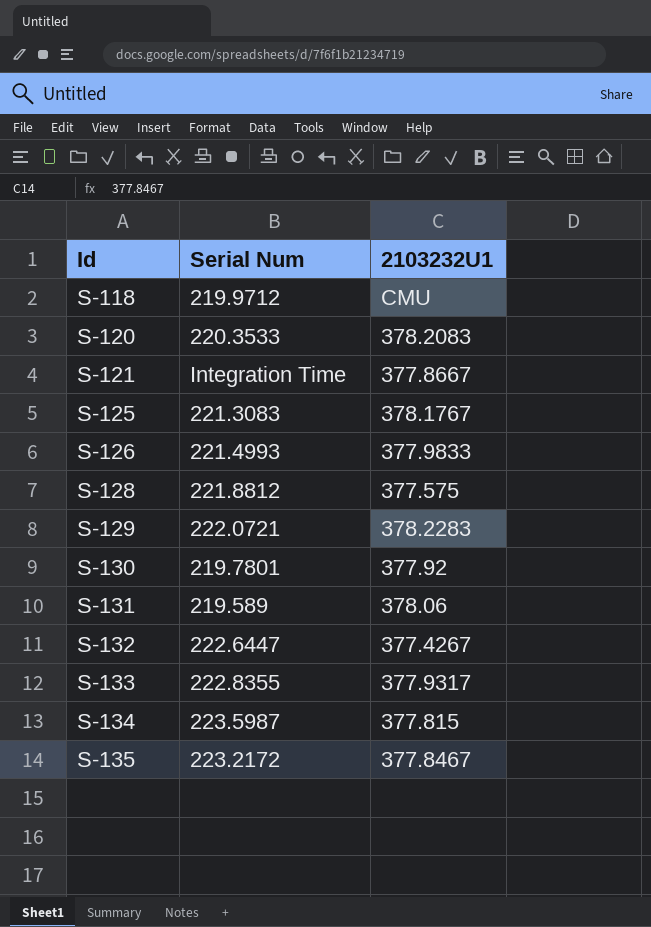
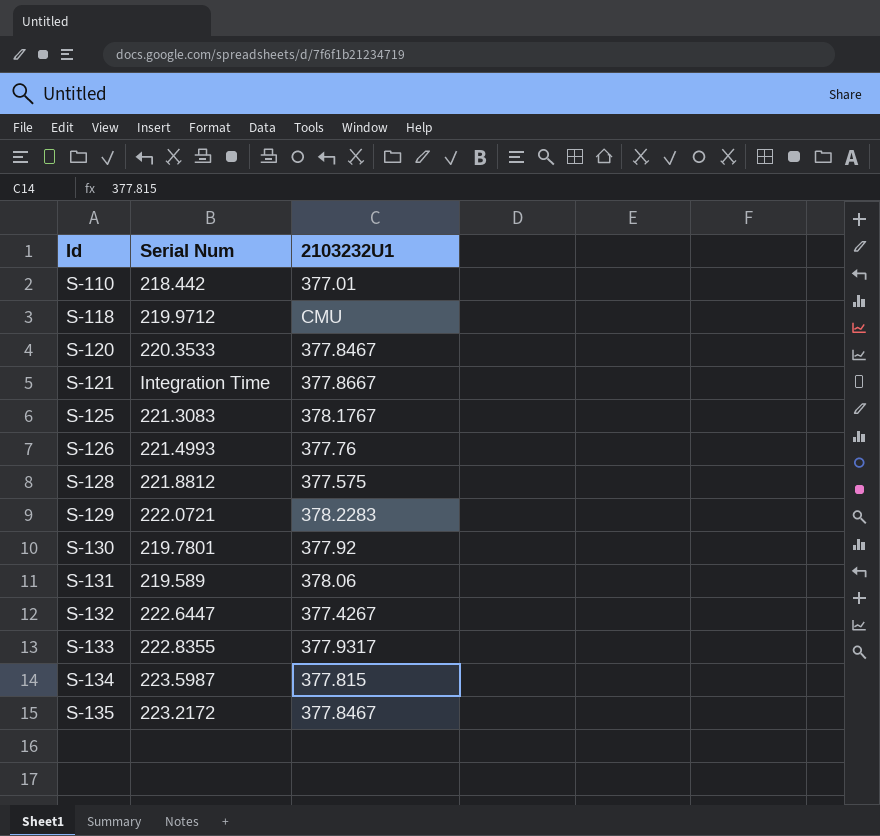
row S-110: none -> 218.442 | 377.01
S-120 | 2103232U1: 378.2083 -> 377.8467
S-126 | 2103232U1: 377.9833 -> 377.76

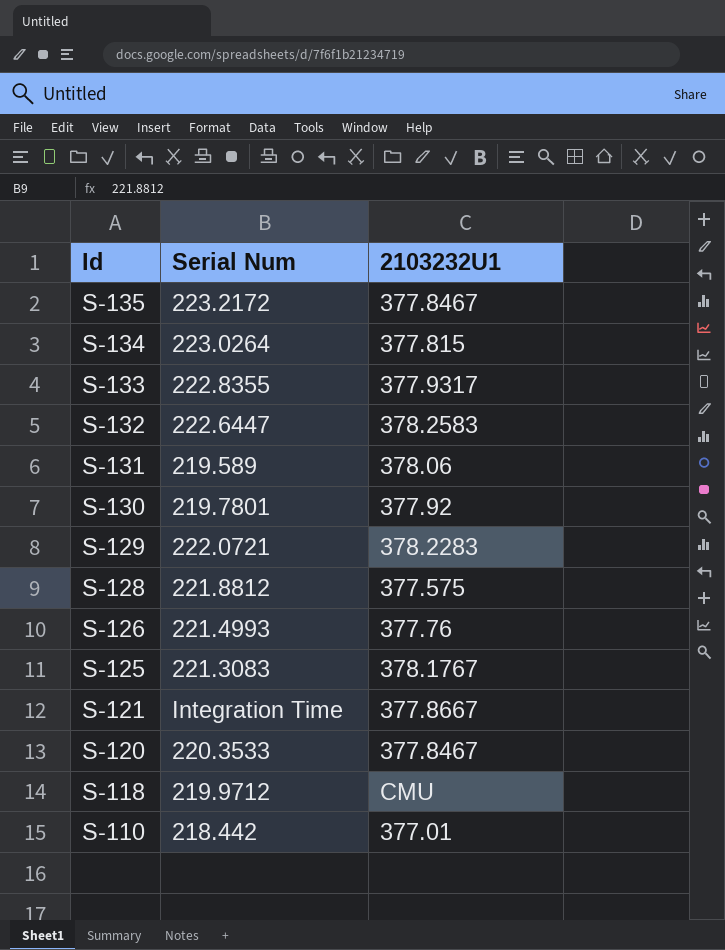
row order: Id ascending -> Id descending
S-134 | Serial Num: 223.5987 -> 223.0264
S-132 | 2103232U1: 377.4267 -> 378.2583

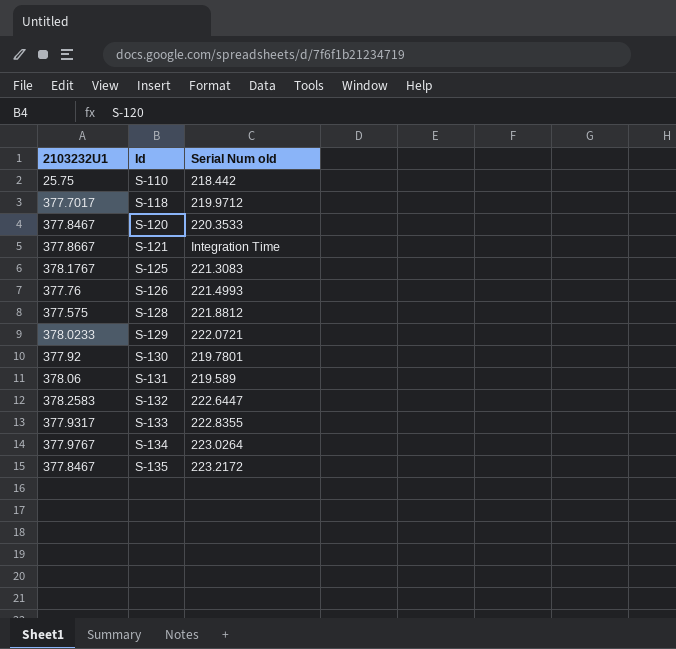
row order: Id descending -> Id ascending
column 2103232U1 | position: 3 -> 1
column name: Serial Num -> Serial Num old
S-110 | 2103232U1: 377.01 -> 25.75
S-118 | 2103232U1: CMU -> 377.7017
S-129 | 2103232U1: 378.2283 -> 378.0233
S-134 | 2103232U1: 377.815 -> 377.9767

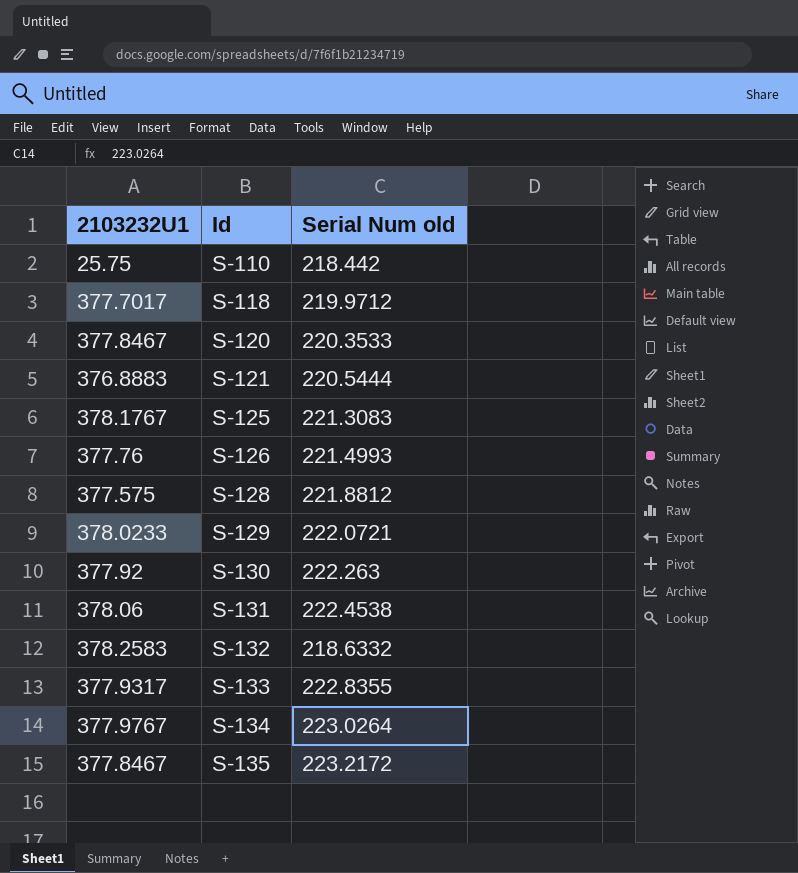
S-121 | 2103232U1: 377.8667 -> 376.8883
S-121 | Serial Num old: Integration Time -> 220.5444
S-130 | Serial Num old: 219.7801 -> 222.263
S-131 | Serial Num old: 219.589 -> 222.4538
S-132 | Serial Num old: 222.6447 -> 218.6332

